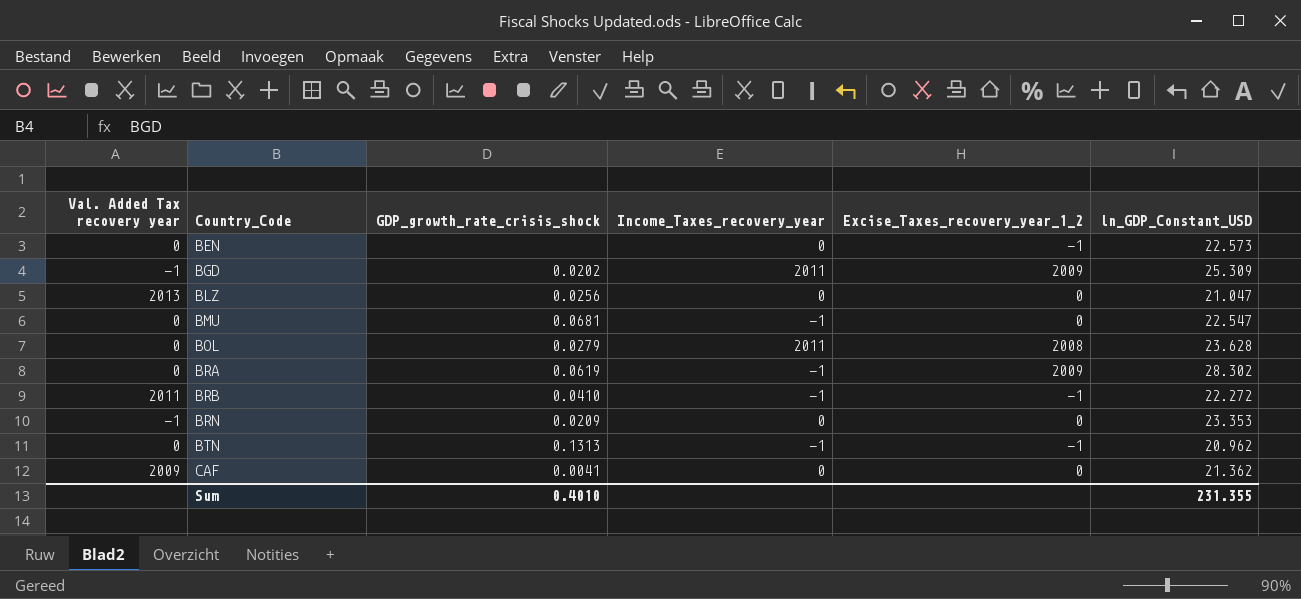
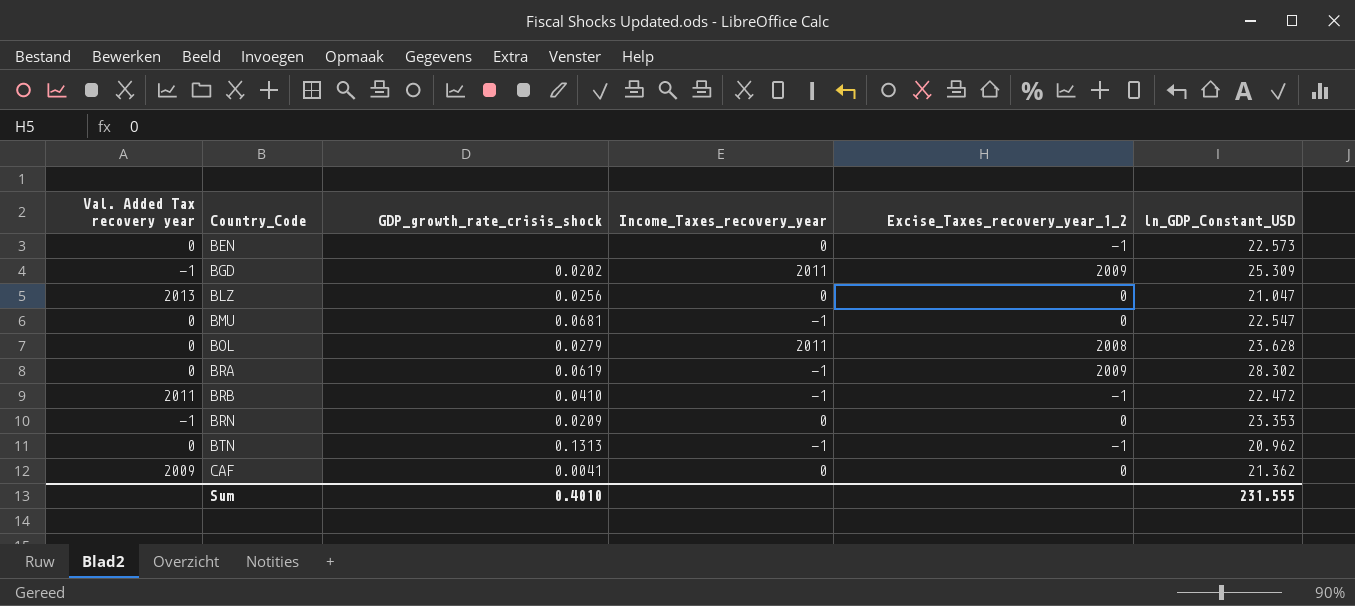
BRB | ln_GDP_Constant_USD: 22.272 -> 22.472
Sum | ln_GDP_Constant_USD: 231.355 -> 231.555

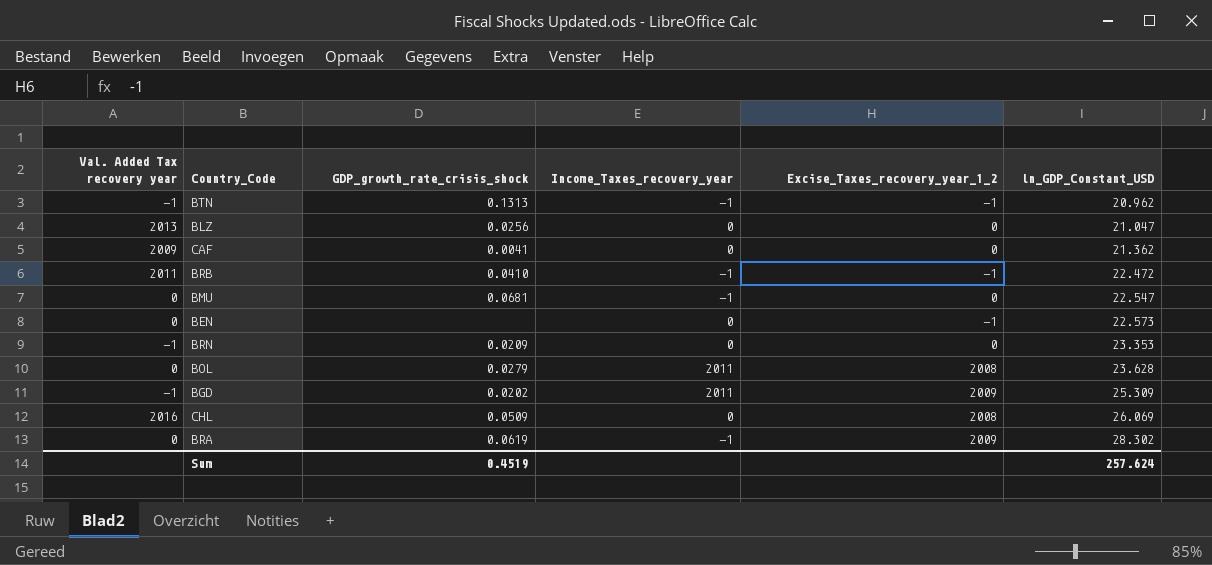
row order: Country_Code ascending -> ln_GDP_Constant_USD ascending
BTN | Val. Added Tax recovery year: 0 -> -1
row CHL: none -> 2016 | 0.0509 | 0 | 2008 | 26.069
Sum | GDP_growth_rate_crisis_shock: 0.4010 -> 0.4519
Sum | ln_GDP_Constant_USD: 231.555 -> 257.624

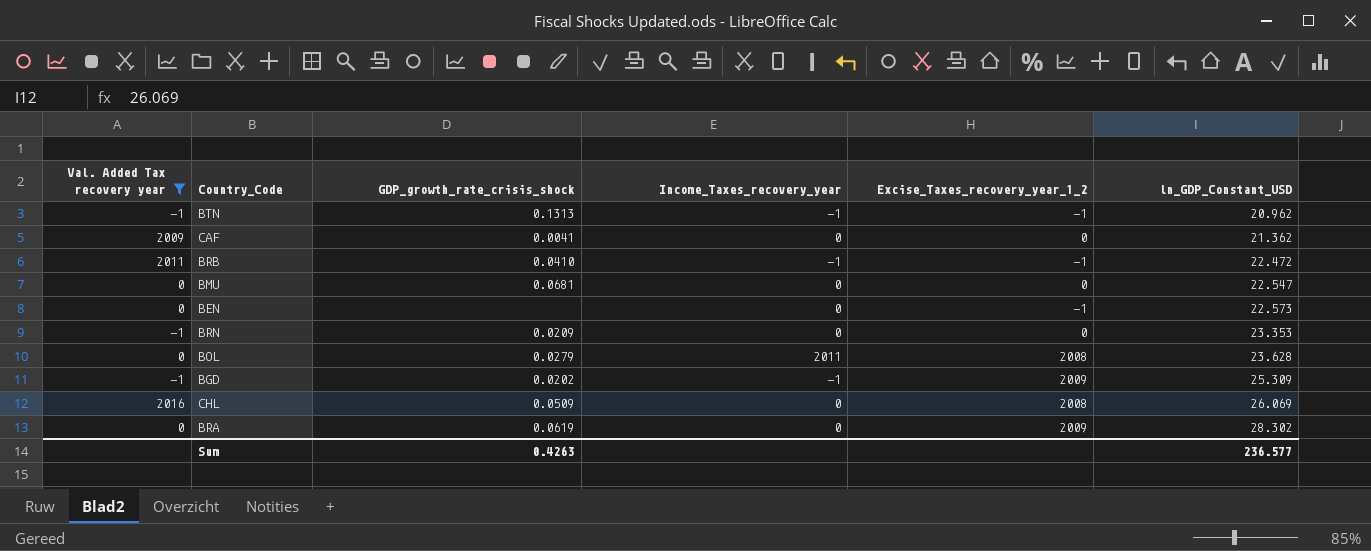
filter: none -> Val. Added Tax recovery year != 2013
BMU | Income_Taxes_recovery_year: -1 -> 0
BGD | Income_Taxes_recovery_year: 2011 -> -1
BRA | Income_Taxes_recovery_year: -1 -> 0
Sum | GDP_growth_rate_crisis_shock: 0.4519 -> 0.4263
Sum | ln_GDP_Constant_USD: 257.624 -> 236.577

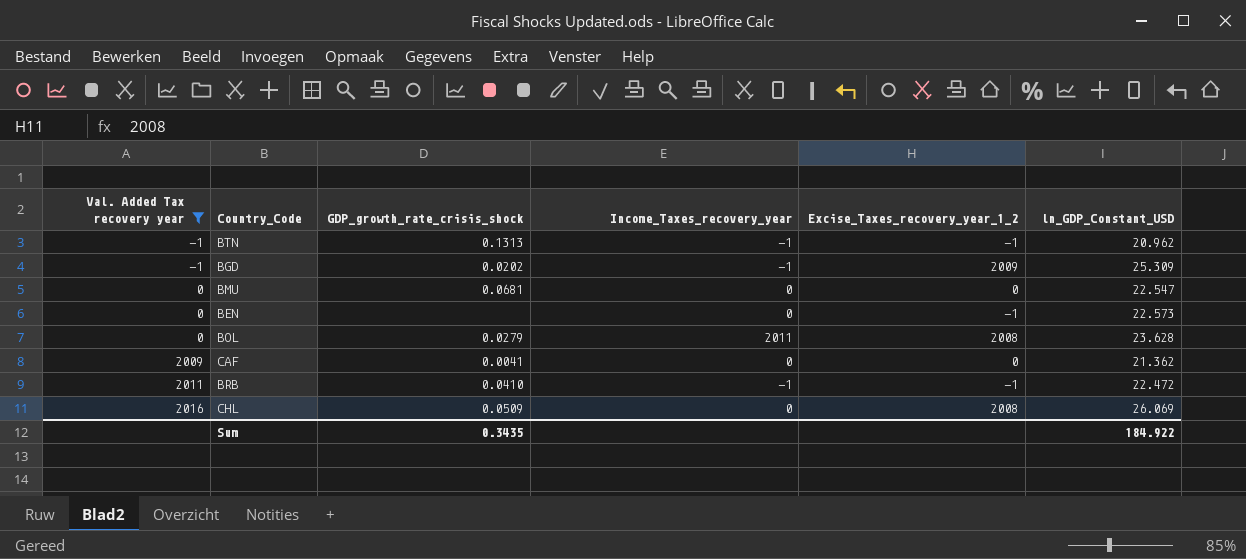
row order: ln_GDP_Constant_USD ascending -> Val. Added Tax recovery year ascending
row BRN: -1 | 0.0209 | 0 | 0 | 23.353 -> none
row BRA: 0 | 0.0619 | 0 | 2009 | 28.302 -> none
Sum | GDP_growth_rate_crisis_shock: 0.4263 -> 0.3435
Sum | ln_GDP_Constant_USD: 236.577 -> 184.922

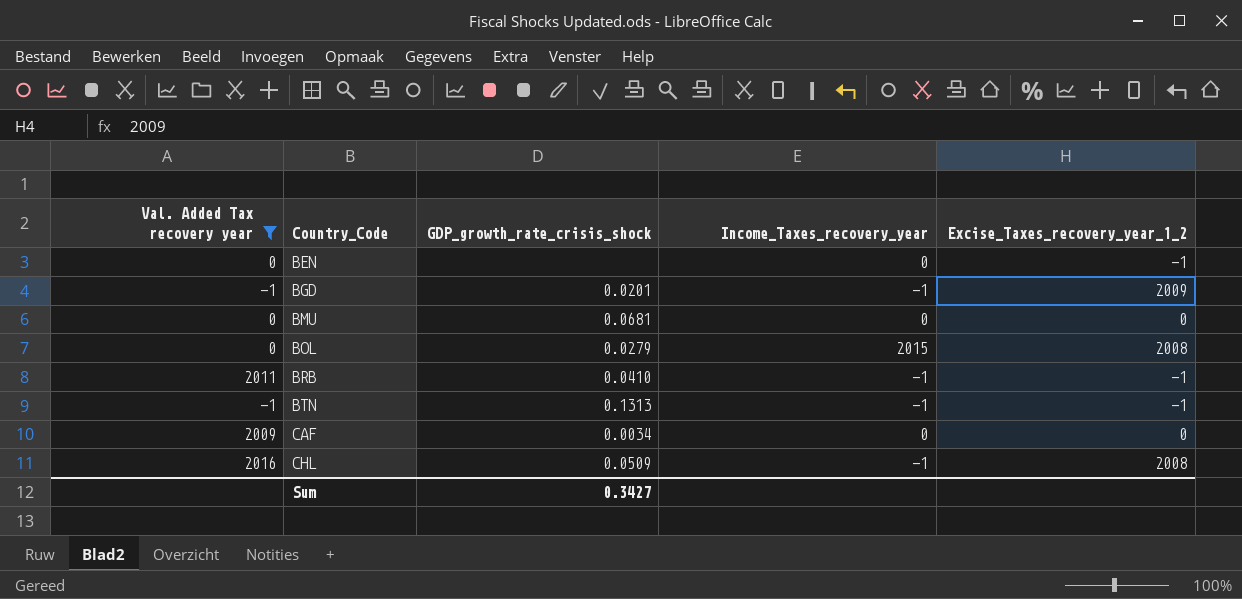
row order: Val. Added Tax recovery year ascending -> Country_Code ascending
column ln_GDP_Constant_USD | position: 6 -> none
BGD | GDP_growth_rate_crisis_shock: 0.0202 -> 0.0201
BOL | Income_Taxes_recovery_year: 2011 -> 2015
CAF | GDP_growth_rate_crisis_shock: 0.0041 -> 0.0034
CHL | Income_Taxes_recovery_year: 0 -> -1
Sum | GDP_growth_rate_crisis_shock: 0.3435 -> 0.3427

